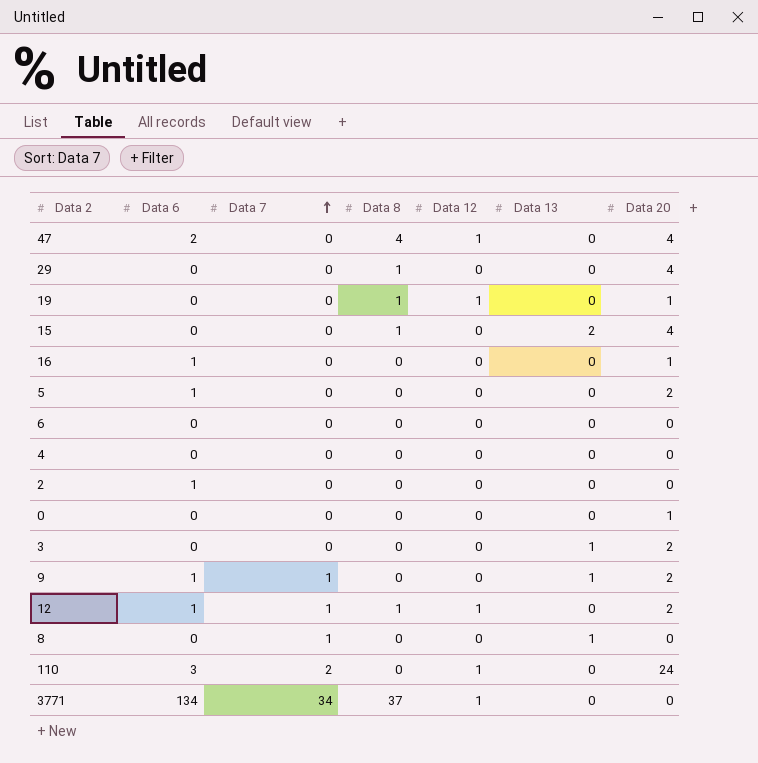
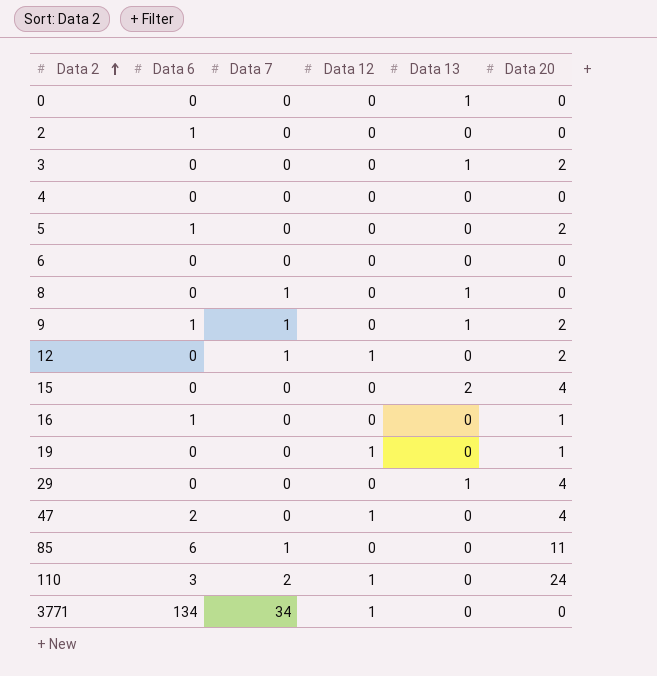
row order: Data 7 ascending -> Data 2 ascending
column Data 8 | position: 4 -> none
0 | Data 13: 0 -> 1
0 | Data 20: 1 -> 0
12 | Data 6: 1 -> 0
29 | Data 13: 0 -> 1
row 85: none -> 6 | 1 | 0 | 0 | 11

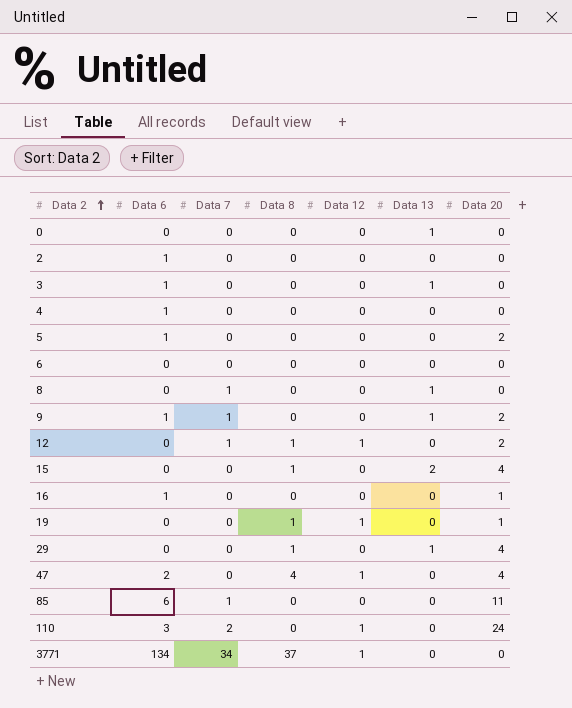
column Data 8 | position: none -> 4
3 | Data 6: 0 -> 1
3 | Data 20: 2 -> 0
4 | Data 6: 0 -> 1

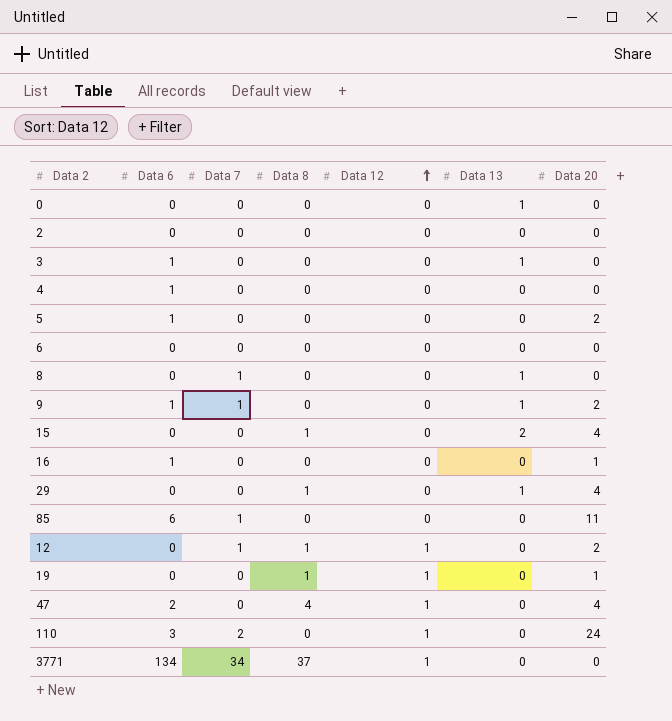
row order: Data 2 ascending -> Data 12 ascending
2 | Data 6: 1 -> 0

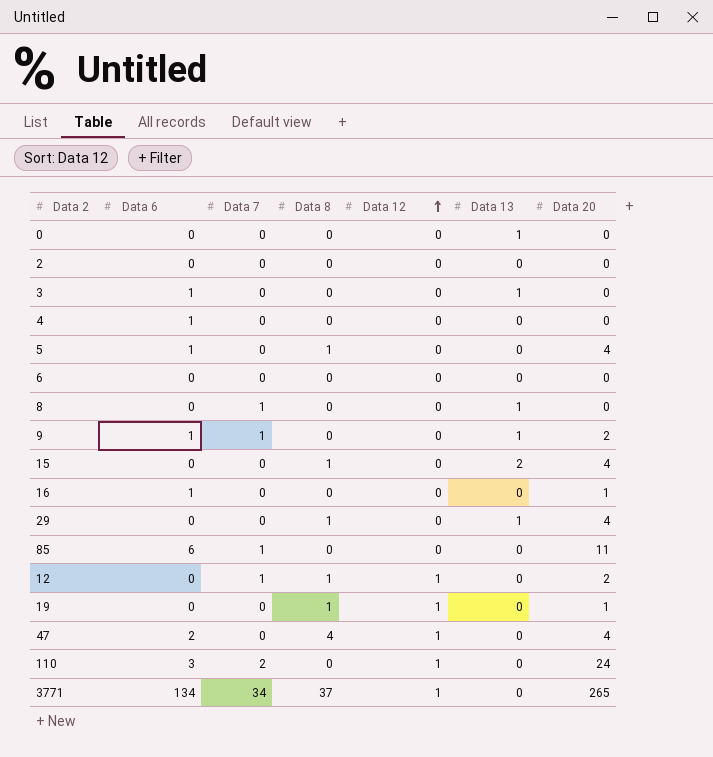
5 | Data 8: 0 -> 1
5 | Data 20: 2 -> 4
3771 | Data 20: 0 -> 265

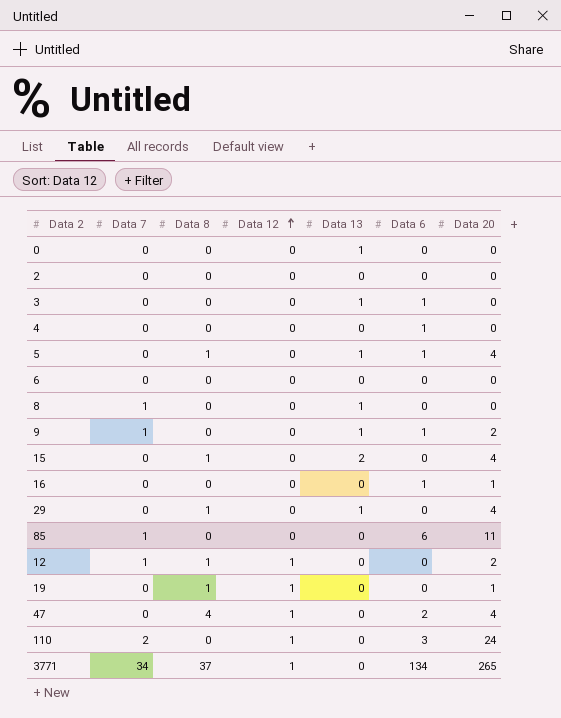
column Data 6 | position: 2 -> 6
5 | Data 13: 0 -> 1

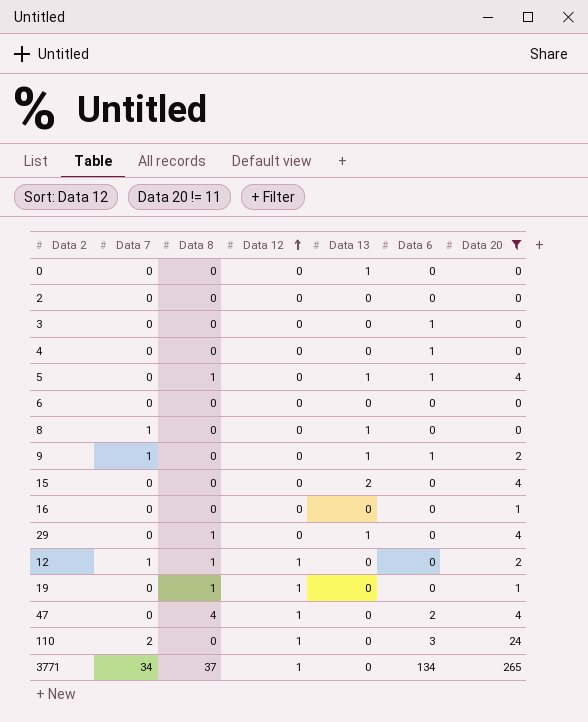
filter: none -> Data 20 != 11
3 | Data 13: 1 -> 0
15 | Data 8: 1 -> 0
16 | Data 6: 1 -> 0

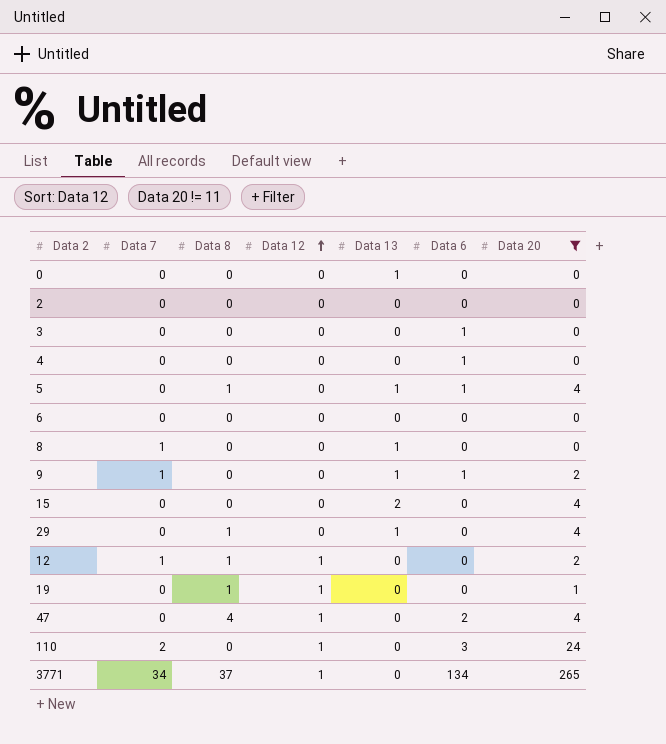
row 16: 0 | 0 | 0 | 0 | 0 | 1 -> none

